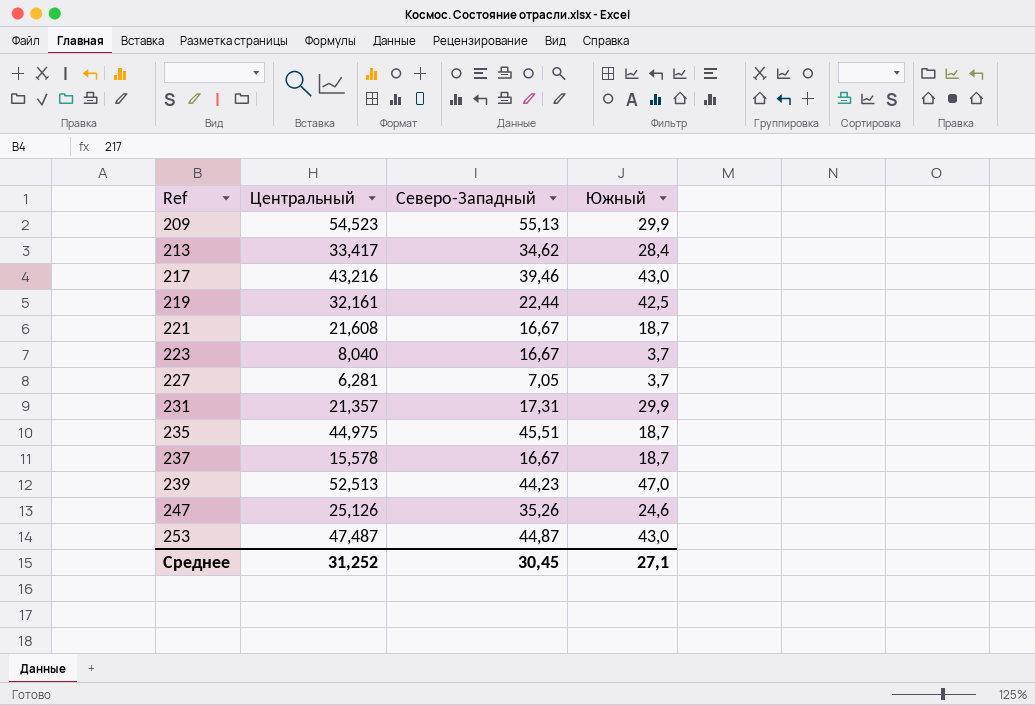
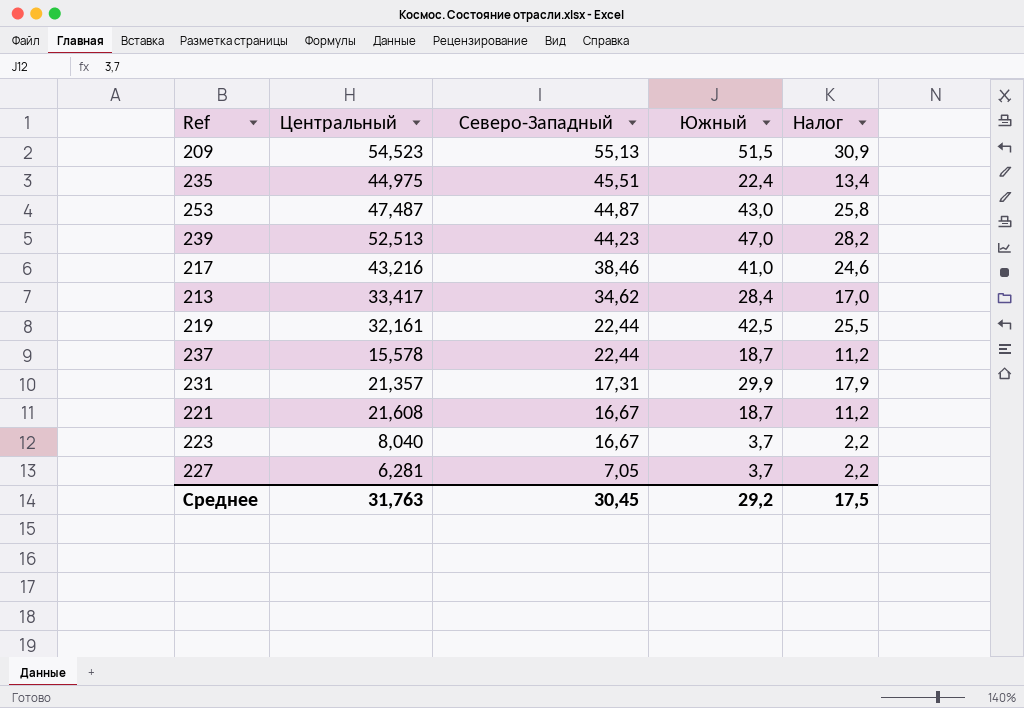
row order: Ref ascending -> Северо-Западный descending
column Налог | formula: none -> [Южный] * 0,6
row 247: 25,126 | 35,26 | 24,6 -> none
209 | Южный: 29,9 -> 51,5
235 | Южный: 18,7 -> 22,4
217 | Северо-Западный: 39,46 -> 38,46
217 | Южный: 43,0 -> 41,0
237 | Северо-Западный: 16,67 -> 22,44
Среднее | Центральный: 31,252 -> 31,763
Среднее | Южный: 27,1 -> 29,2

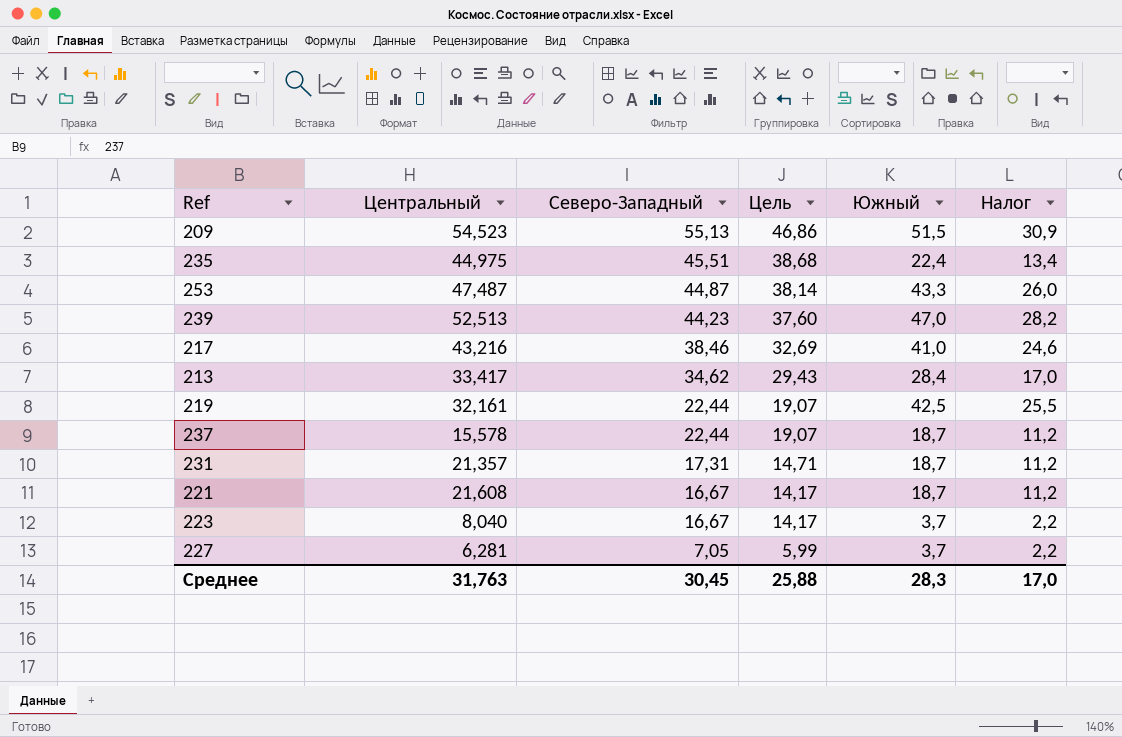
column Цель | formula: none -> [Северо-Западный] * 0,85
253 | Южный: 43,0 -> 43,3
253 | Налог: 25,8 -> 26,0
231 | Южный: 29,9 -> 18,7
231 | Налог: 17,9 -> 11,2
Среднее | Южный: 29,2 -> 28,3
Среднее | Налог: 17,5 -> 17,0

